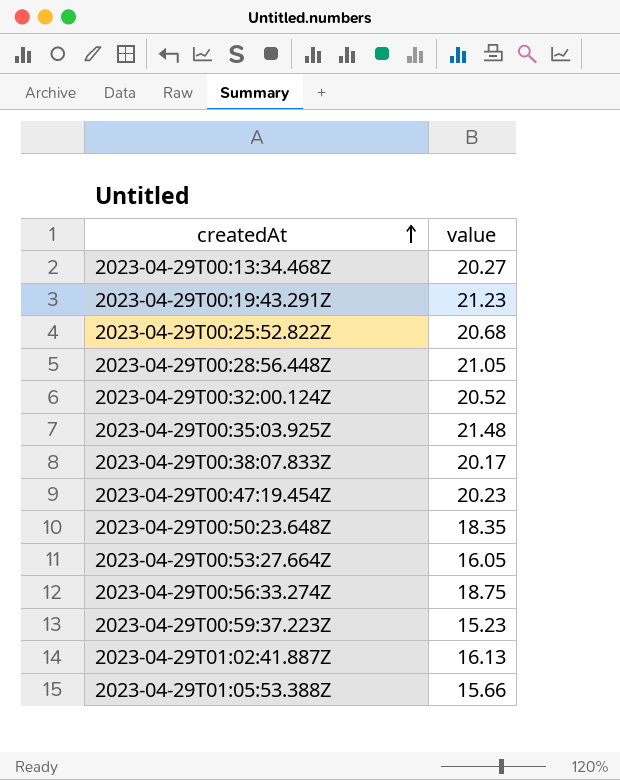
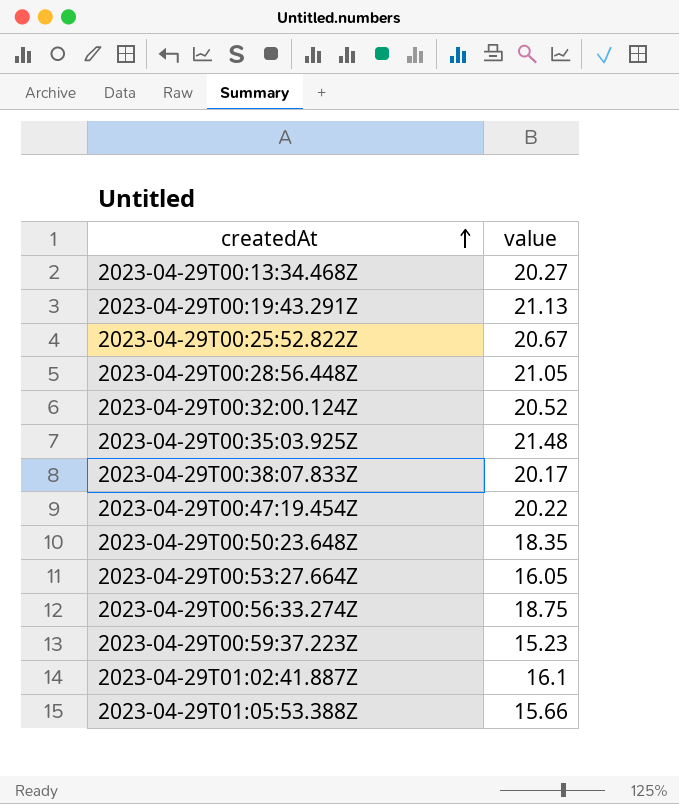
2023-04-29T00:19:43.291Z | value: 21.23 -> 21.13
2023-04-29T00:25:52.822Z | value: 20.68 -> 20.67
2023-04-29T00:47:19.454Z | value: 20.23 -> 20.22
2023-04-29T01:02:41.887Z | value: 16.13 -> 16.1

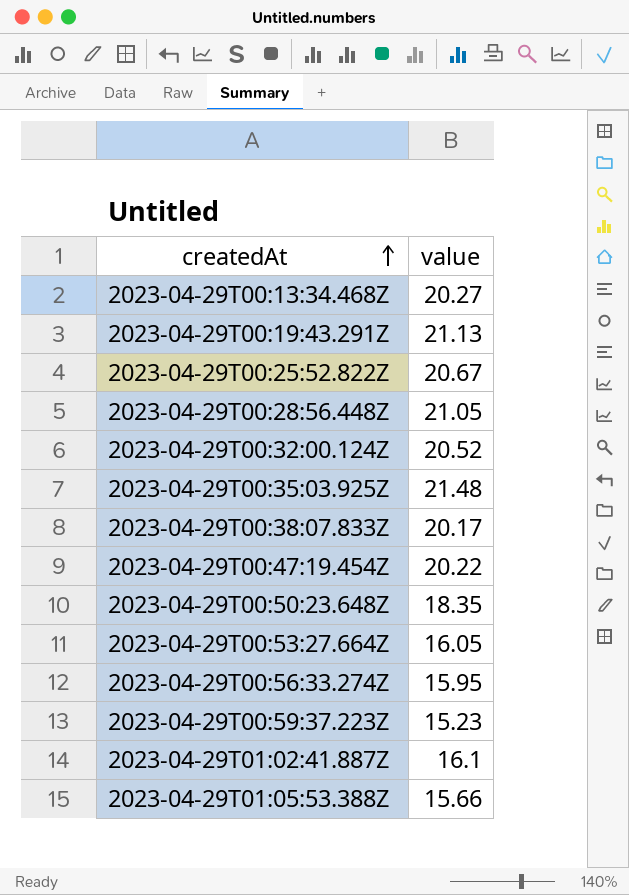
2023-04-29T00:56:33.274Z | value: 18.75 -> 15.95

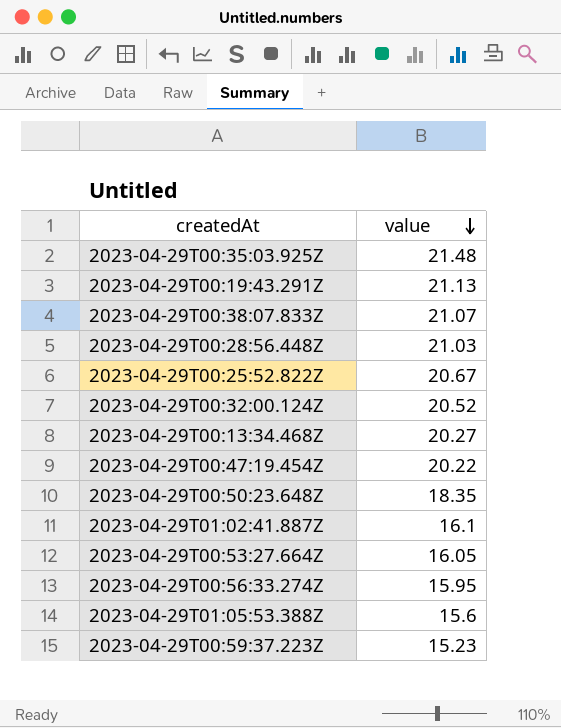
row order: createdAt ascending -> value descending
2023-04-29T00:38:07.833Z | value: 20.17 -> 21.07
2023-04-29T00:28:56.448Z | value: 21.05 -> 21.03
2023-04-29T01:05:53.388Z | value: 15.66 -> 15.6

